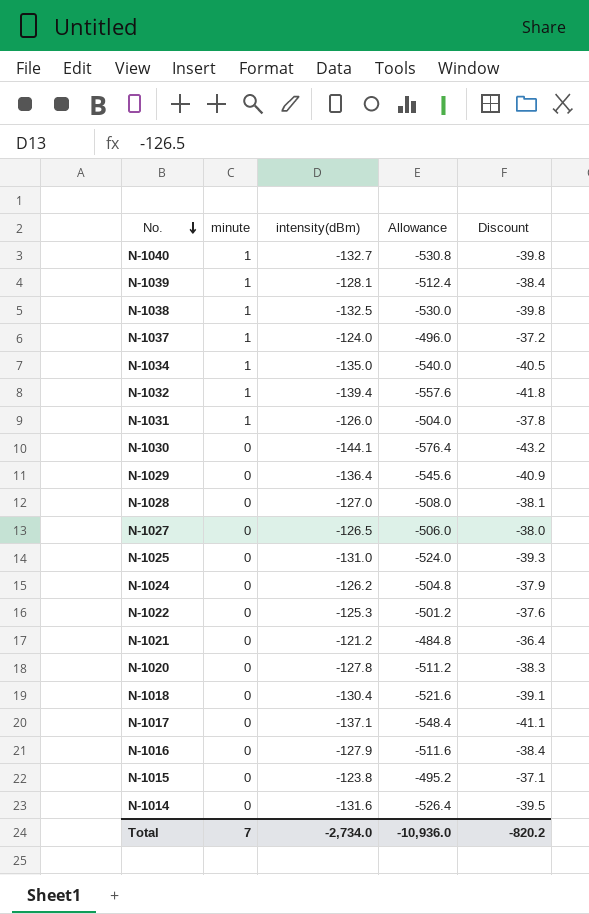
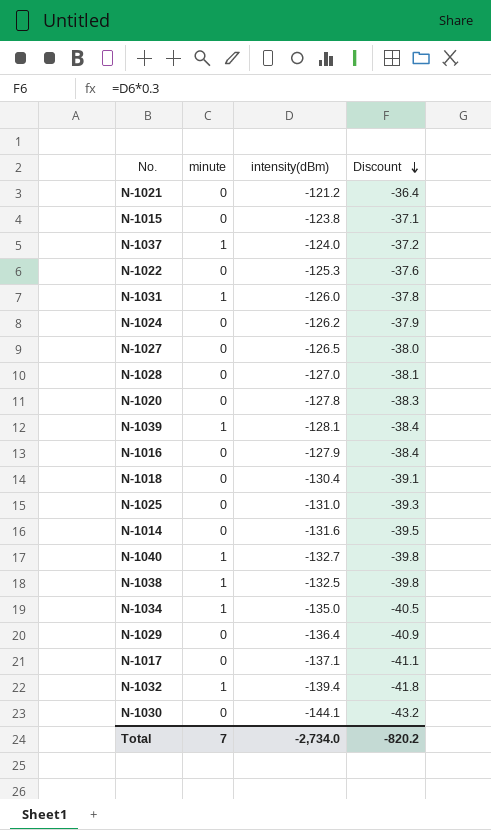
row order: No. descending -> Discount descending
column Allowance | formula: [intensity(dBm)] * 4 -> none

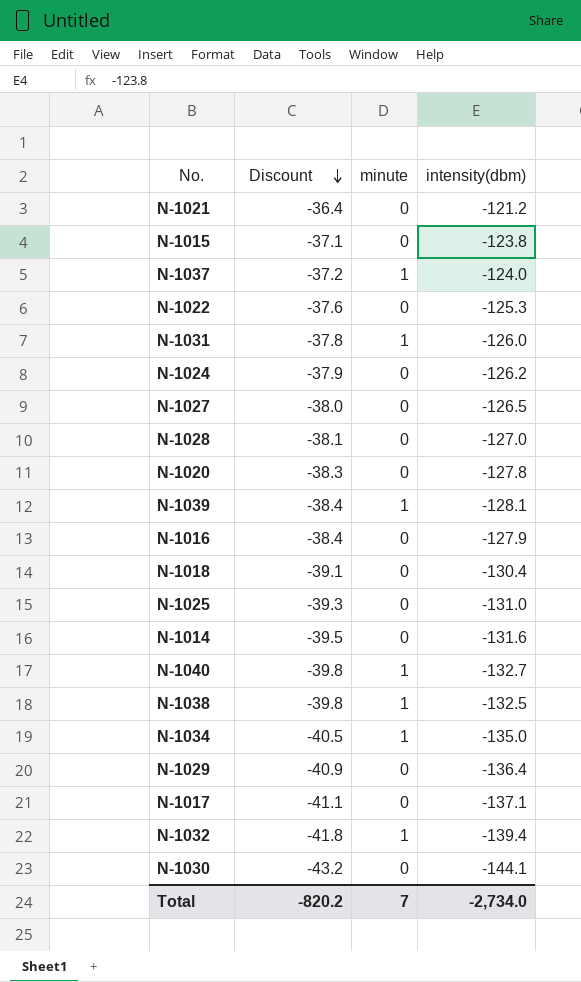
column Discount | position: 4 -> 2
column name: intensity(dBm) -> intensity(dbm)

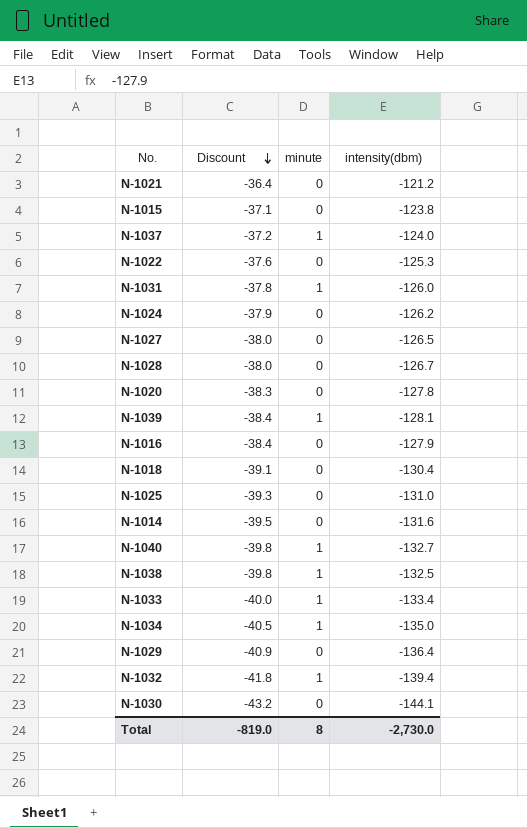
row N-1017: -41.1 | 0 | -137.1 -> none
N-1028 | Discount: -38.1 -> -38.0
N-1028 | intensity(dbm): -127.0 -> -126.7
row N-1033: none -> -40.0 | 1 | -133.4
Total | Discount: -820.2 -> -819.0
Total | minute: 7 -> 8
Total | intensity(dbm): -2,734.0 -> -2,730.0

